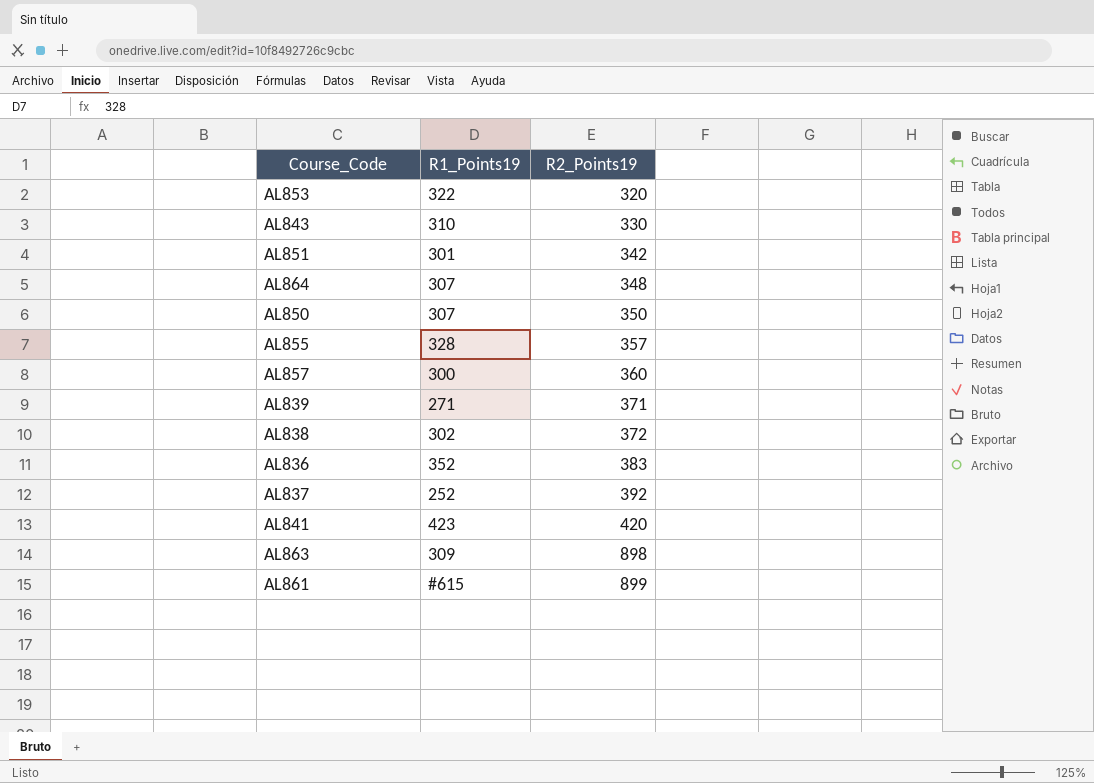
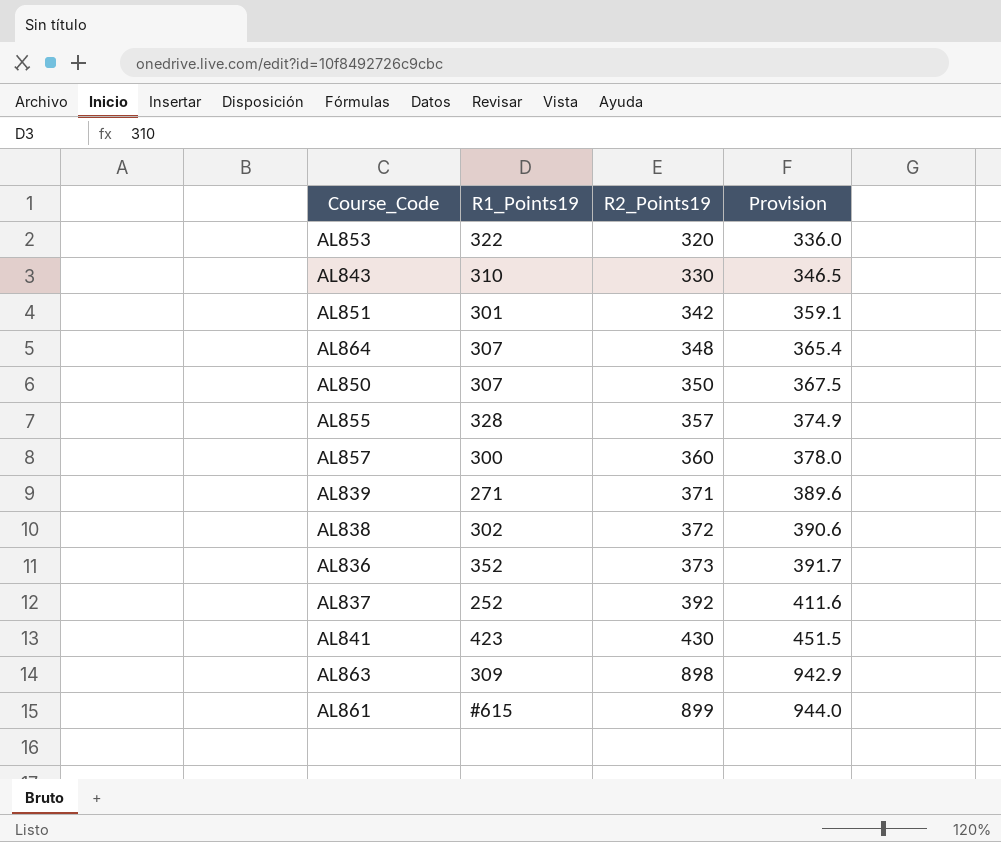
column Provision | formula: none -> [R2_Points19] * 1.05
AL836 | R2_Points19: 383 -> 373
AL841 | R2_Points19: 420 -> 430

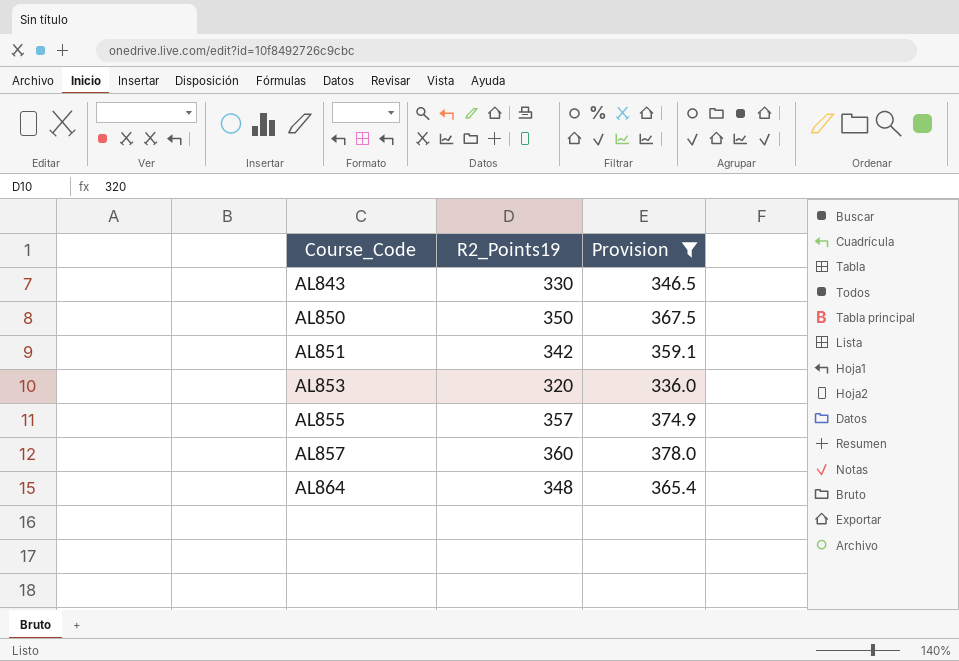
filter: none -> Provision <= 378.0
row order: R2_Points19 ascending -> Course_Code ascending
column R1_Points19 | position: 2 -> none

